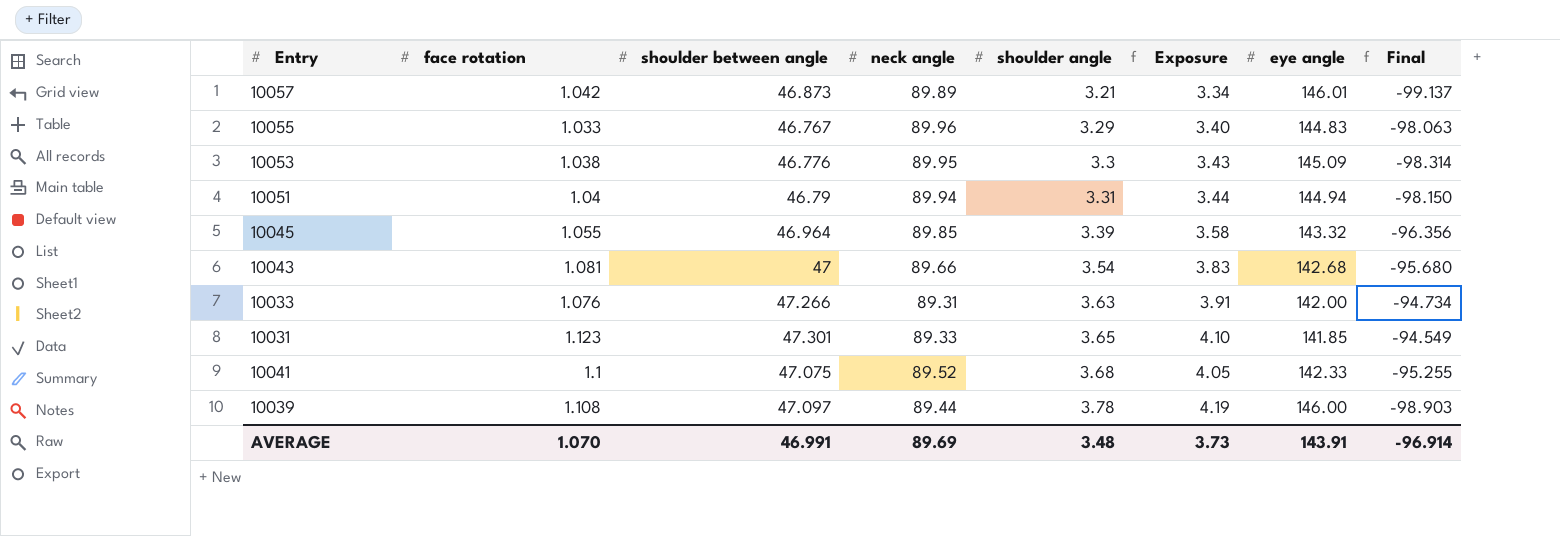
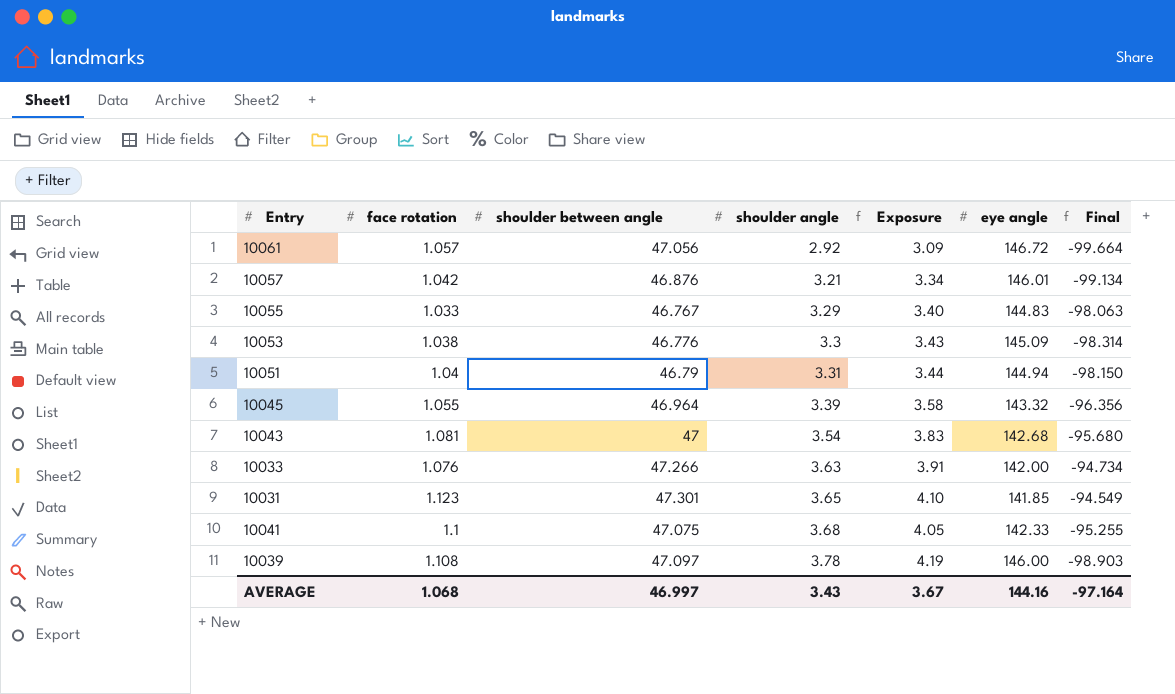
column neck angle | position: 4 -> none
row 10061: none -> 1.057 | 47.056 | 2.92 | 3.09 | 146.72 | -99.664
10057 | shoulder between angle: 46.873 -> 46.876
10057 | Final: -99.137 -> -99.134
AVERAGE | face rotation: 1.070 -> 1.068
AVERAGE | shoulder between angle: 46.991 -> 46.997
AVERAGE | shoulder angle: 3.48 -> 3.43
AVERAGE | Exposure: 3.73 -> 3.67
AVERAGE | eye angle: 143.91 -> 144.16
AVERAGE | Final: -96.914 -> -97.164

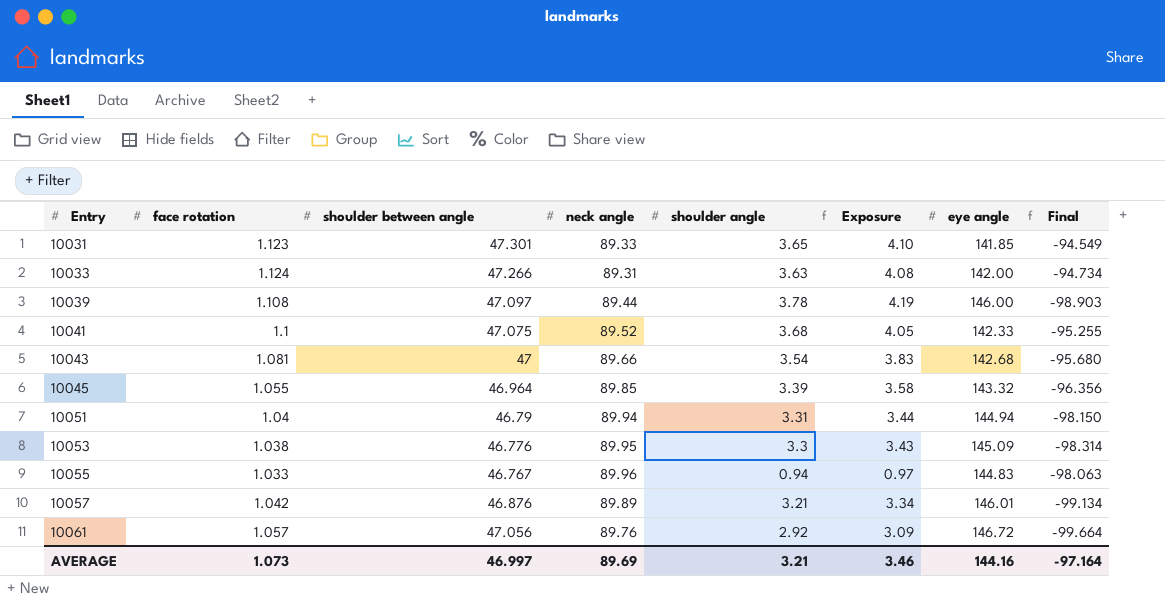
row order: shoulder angle ascending -> Entry ascending
column neck angle | position: none -> 4
10033 | face rotation: 1.076 -> 1.124
10033 | Exposure: 3.91 -> 4.08
10055 | shoulder angle: 3.29 -> 0.94
10055 | Exposure: 3.40 -> 0.97
AVERAGE | face rotation: 1.068 -> 1.073
AVERAGE | shoulder angle: 3.43 -> 3.21
AVERAGE | Exposure: 3.67 -> 3.46

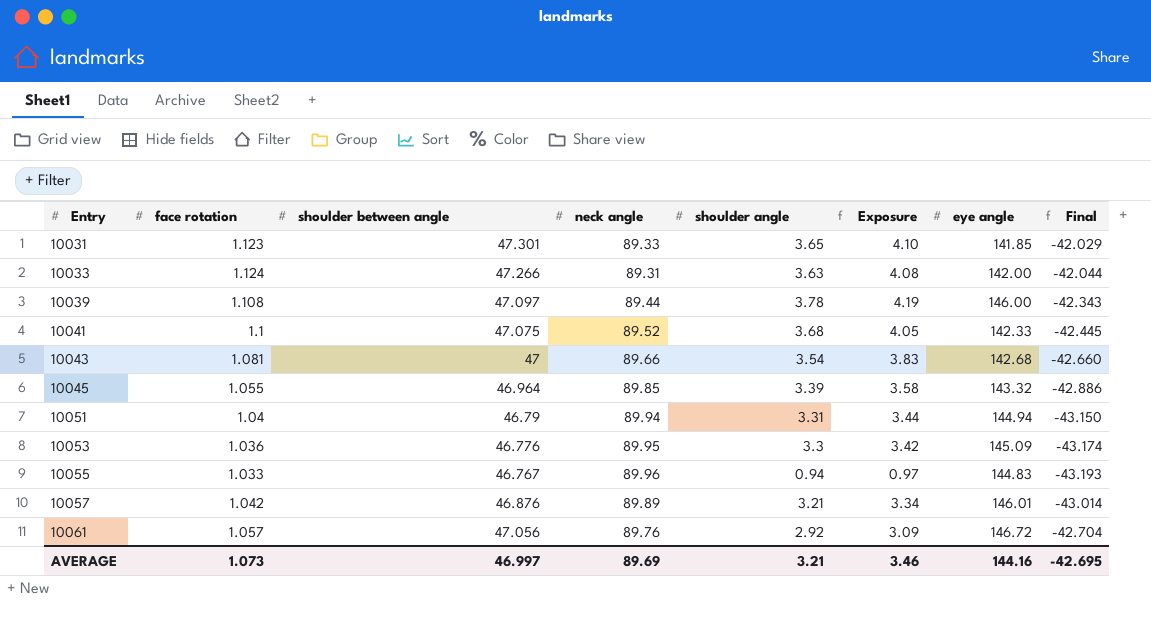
column Final | formula: [shoulder between angle] - [eye angle] -> [shoulder between angle] - [neck angle]
10053 | face rotation: 1.038 -> 1.036
10053 | Exposure: 3.43 -> 3.42
AVERAGE | Final: -97.164 -> -42.695

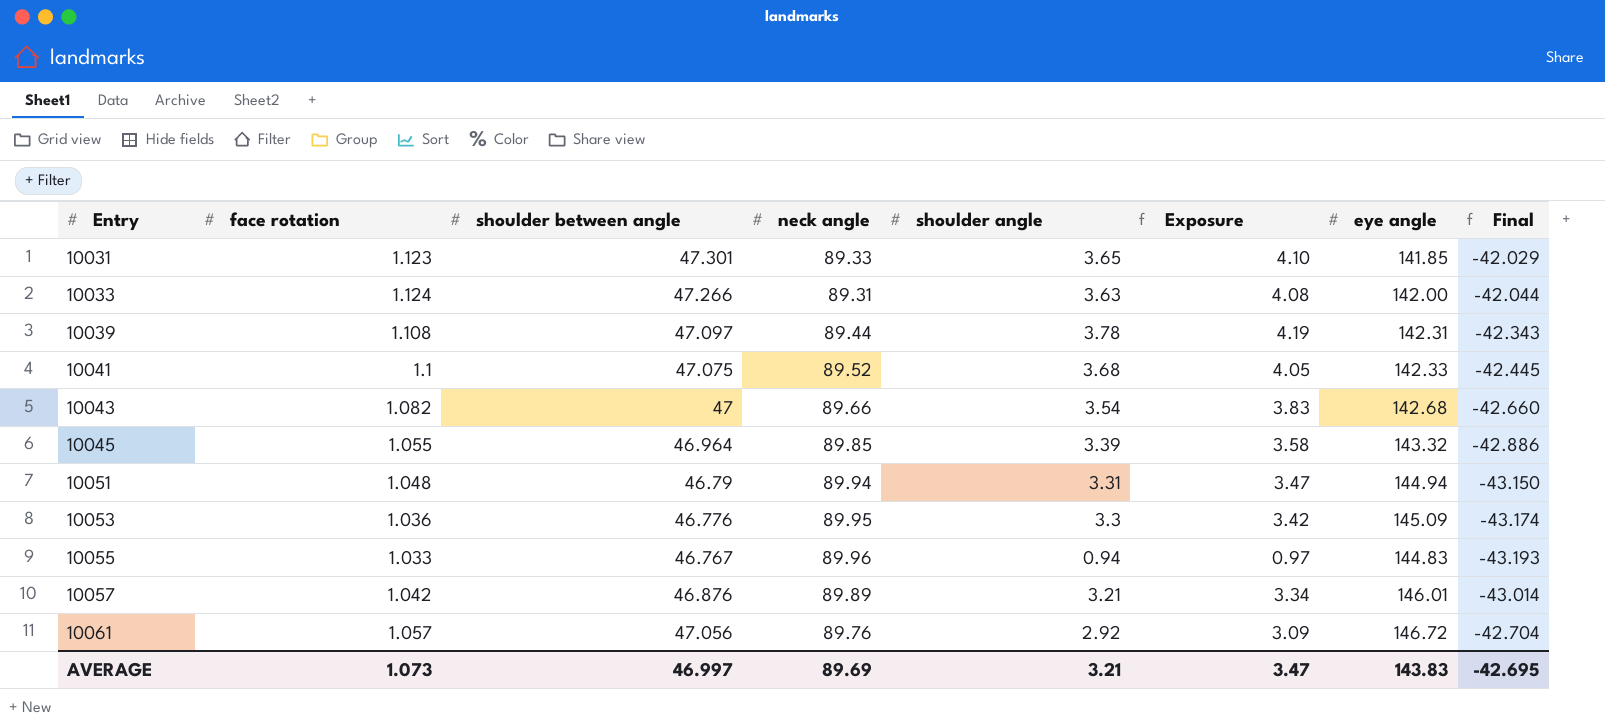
10039 | eye angle: 146.00 -> 142.31
10043 | face rotation: 1.081 -> 1.082
10051 | face rotation: 1.04 -> 1.048
10051 | Exposure: 3.44 -> 3.47
AVERAGE | Exposure: 3.46 -> 3.47
AVERAGE | eye angle: 144.16 -> 143.83

